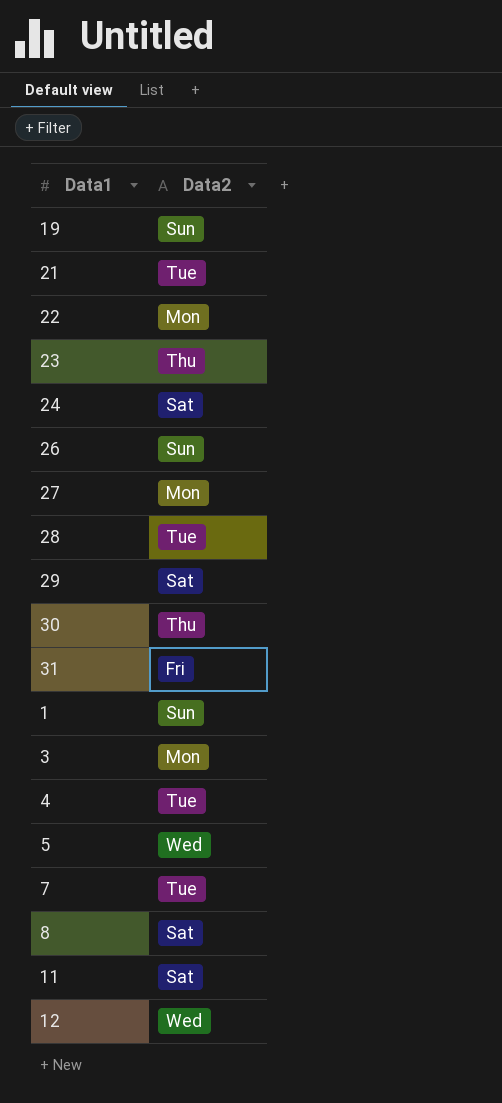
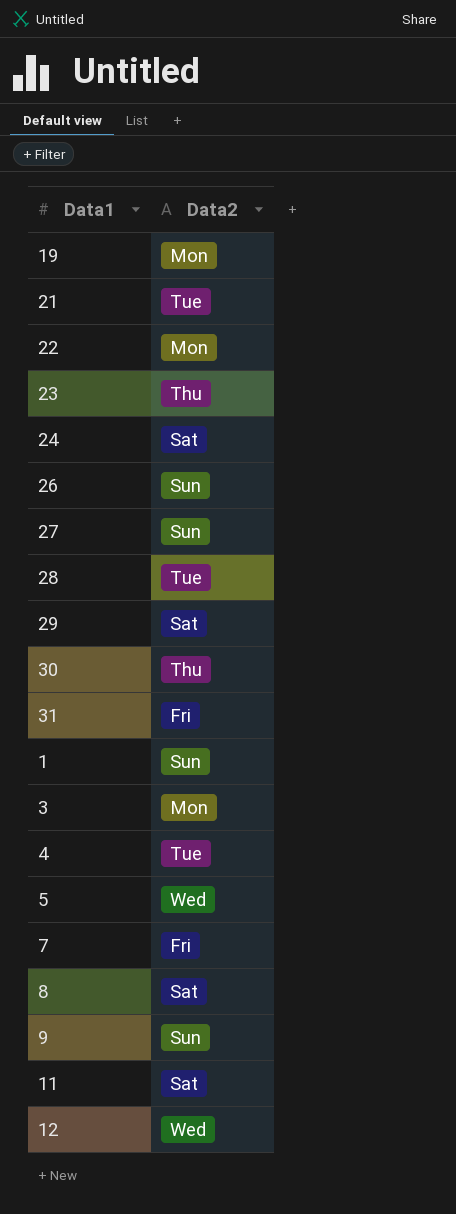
19 | Data2: Sun -> Mon
27 | Data2: Mon -> Sun
7 | Data2: Tue -> Fri
row 9: none -> Sun

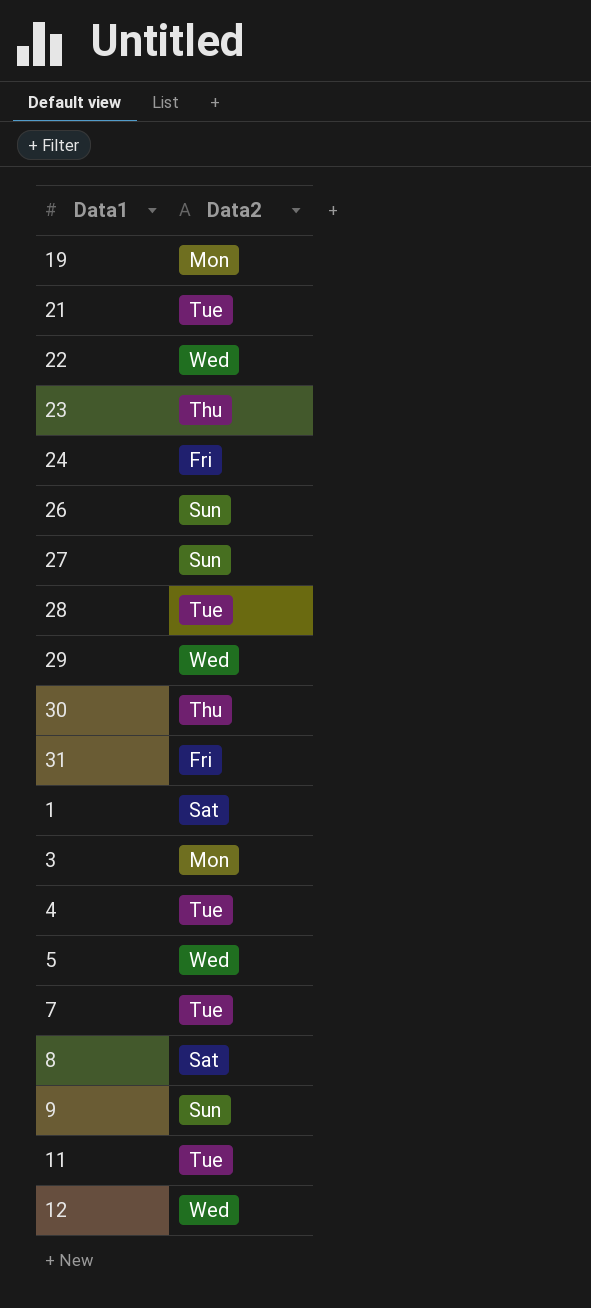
22 | Data2: Mon -> Wed
24 | Data2: Sat -> Fri
29 | Data2: Sat -> Wed
1 | Data2: Sun -> Sat
7 | Data2: Fri -> Tue
11 | Data2: Sat -> Tue

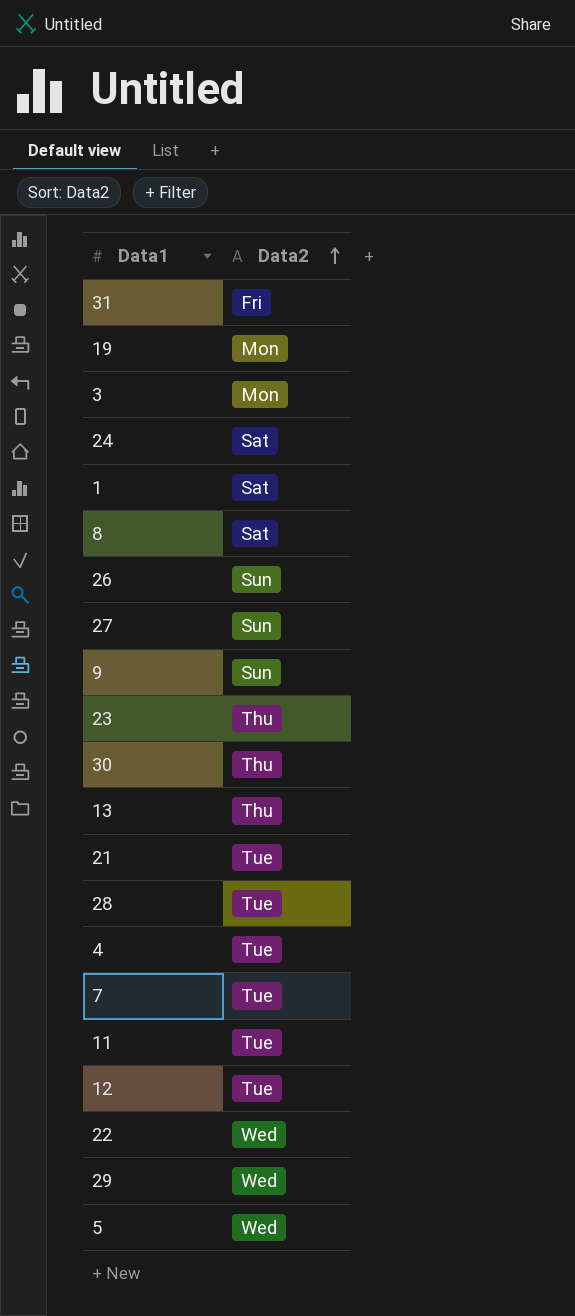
row order: none -> Data2 ascending
24 | Data2: Fri -> Sat
row 13: none -> Thu
12 | Data2: Wed -> Tue

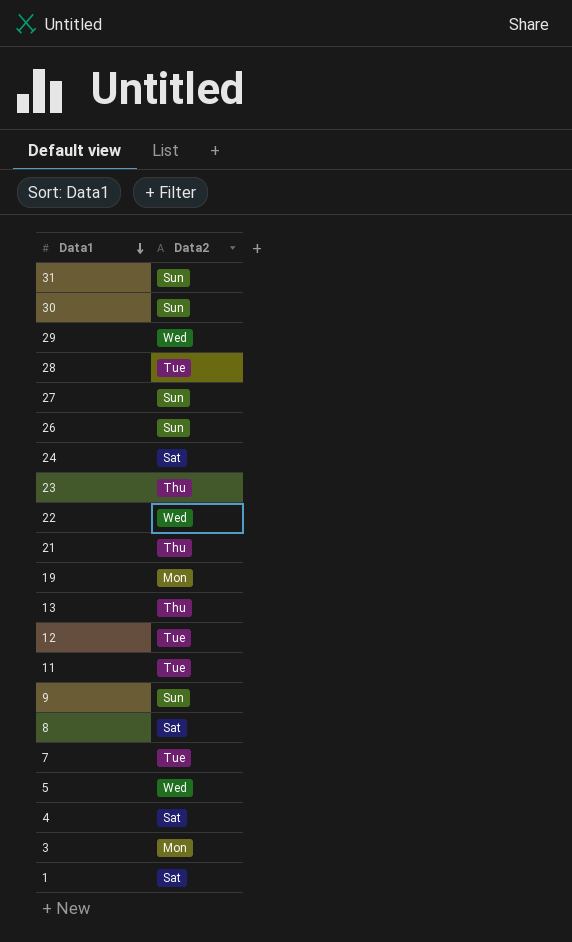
row order: Data2 ascending -> Data1 descending
31 | Data2: Fri -> Sun
30 | Data2: Thu -> Sun
21 | Data2: Tue -> Thu
4 | Data2: Tue -> Sat

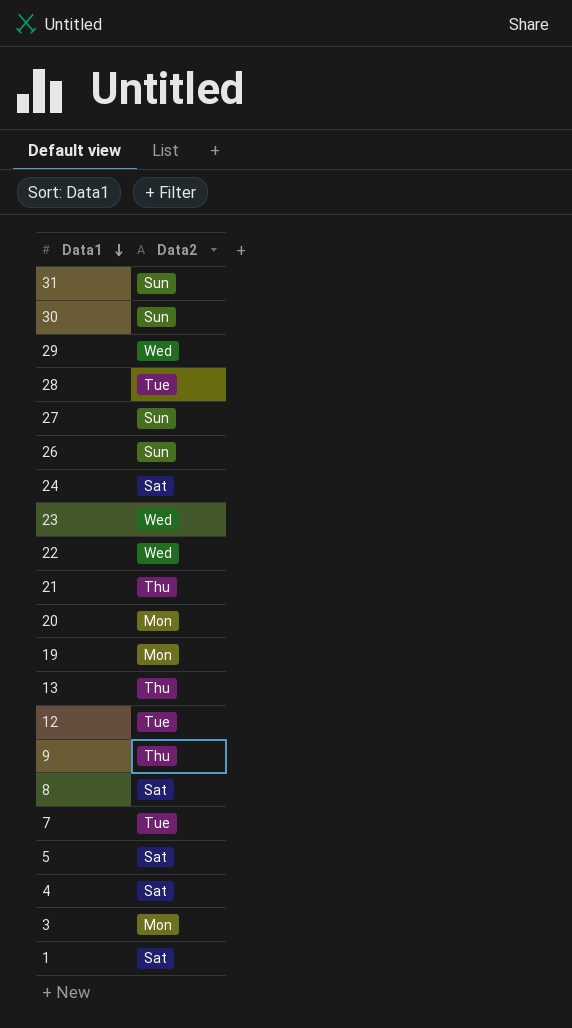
row 11: Tue -> none
23 | Data2: Thu -> Wed
row 20: none -> Mon
9 | Data2: Sun -> Thu
5 | Data2: Wed -> Sat

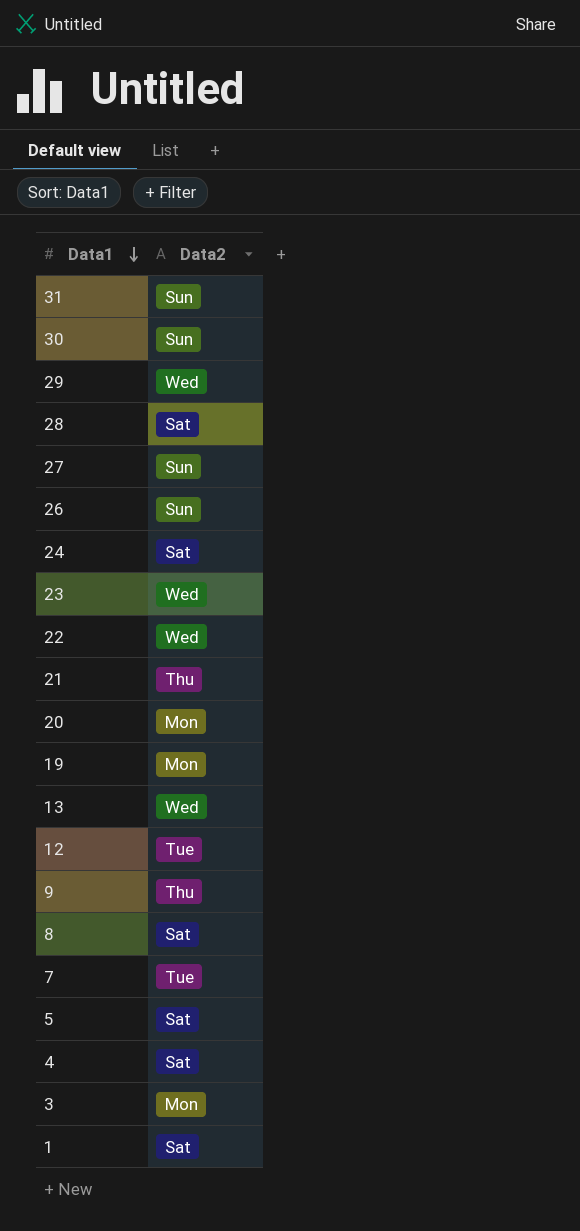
28 | Data2: Tue -> Sat
13 | Data2: Thu -> Wed

